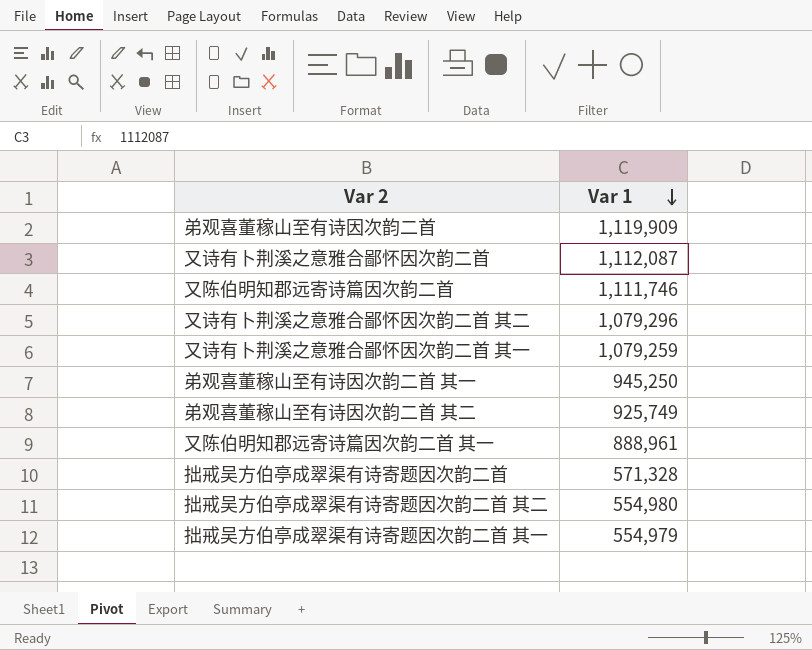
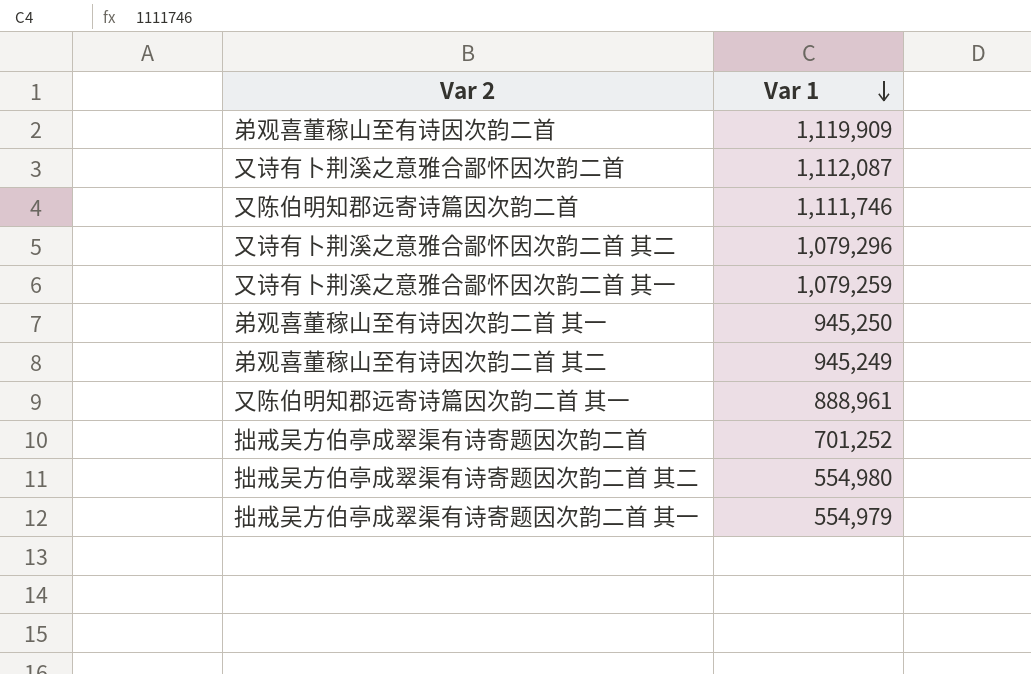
弟观喜董稼山至有诗因次韵二首 其二 | Var 1: 925,749 -> 945,249
拙戒吴方伯亭成翠渠有诗寄题因次韵二首 | Var 1: 571,328 -> 701,252

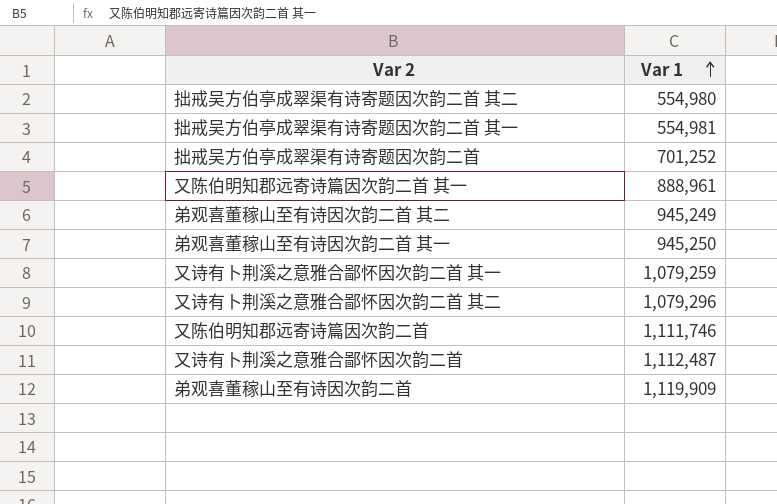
row order: Var 1 descending -> Var 1 ascending
拙戒吴方伯亭成翠渠有诗寄题因次韵二首 其一 | Var 1: 554,979 -> 554,981
又诗有卜荆溪之意雅合鄙怀因次韵二首 | Var 1: 1,112,087 -> 1,112,487

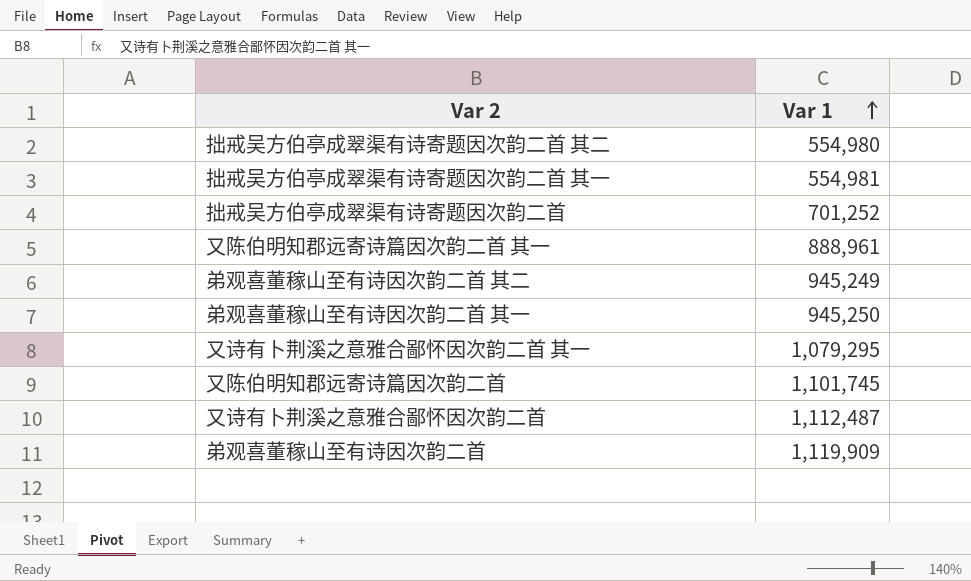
row 又诗有卜荆溪之意雅合鄙怀因次韵二首 其二: 1,079,296 -> none
又诗有卜荆溪之意雅合鄙怀因次韵二首 其一 | Var 1: 1,079,259 -> 1,079,295
又陈伯明知郡远寄诗篇因次韵二首 | Var 1: 1,111,746 -> 1,101,745

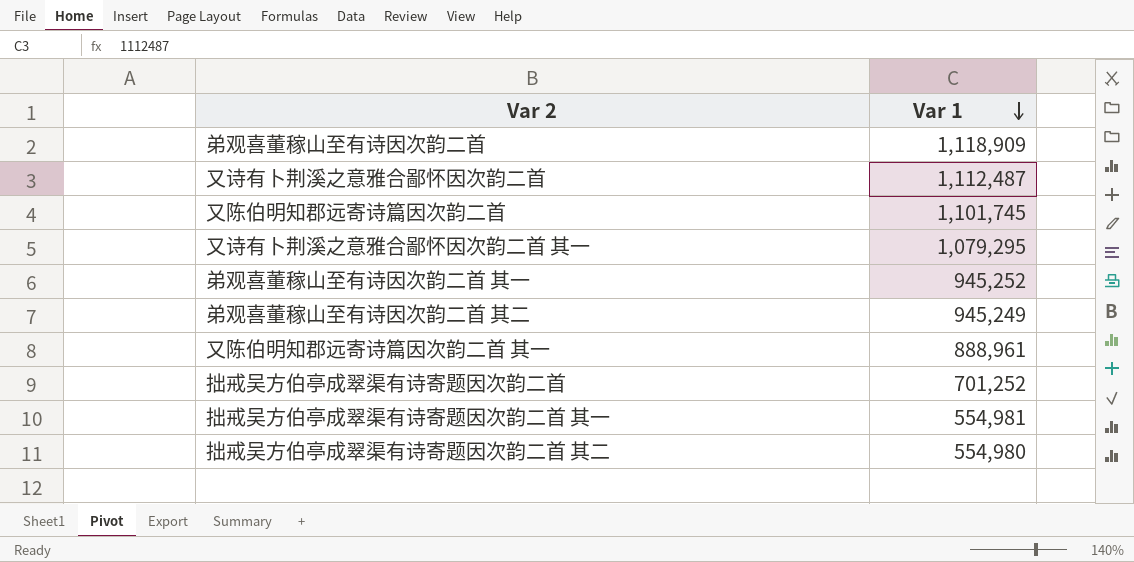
row order: Var 1 ascending -> Var 1 descending
弟观喜董稼山至有诗因次韵二首 | Var 1: 1,119,909 -> 1,118,909
弟观喜董稼山至有诗因次韵二首 其一 | Var 1: 945,250 -> 945,252

